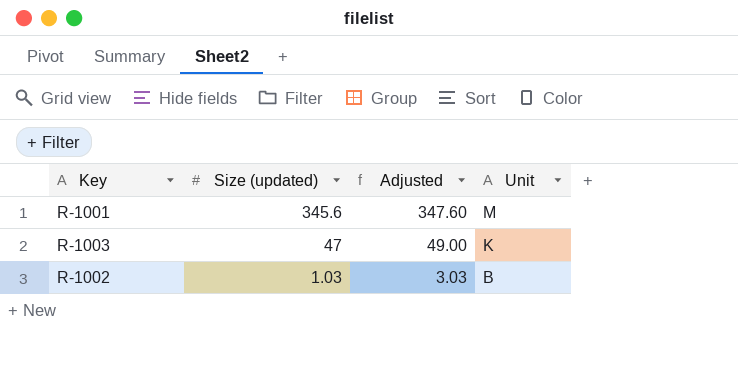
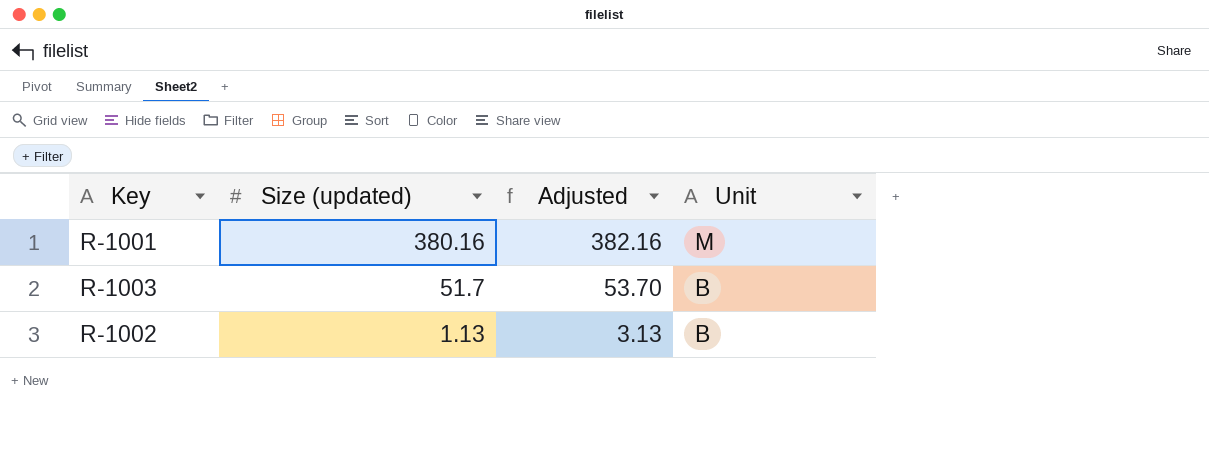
R-1001 | Size (updated): 345.6 -> 380.16
R-1001 | Adjusted: 347.60 -> 382.16
R-1003 | Size (updated): 47 -> 51.7
R-1003 | Adjusted: 49.00 -> 53.70
R-1003 | Unit: K -> B
R-1002 | Size (updated): 1.03 -> 1.13
R-1002 | Adjusted: 3.03 -> 3.13

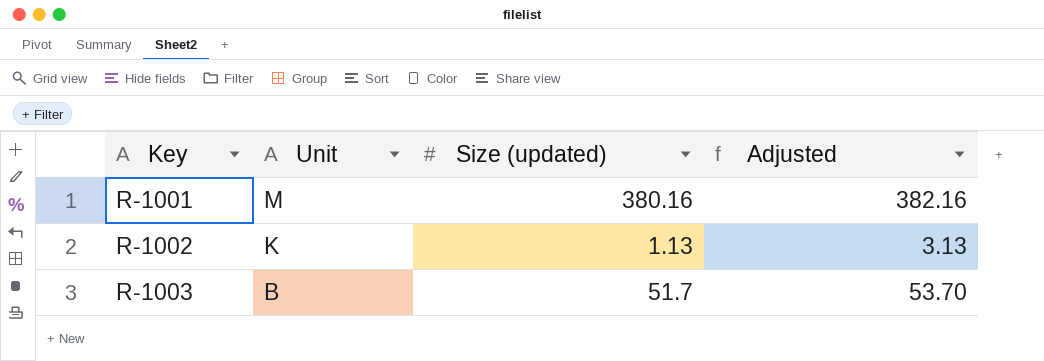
row order: Size (updated) descending -> Key ascending
column Unit | position: 4 -> 2
R-1002 | Unit: B -> K

